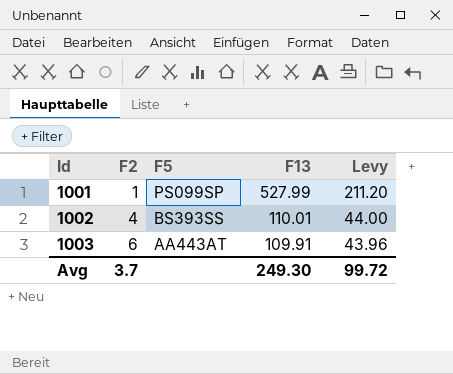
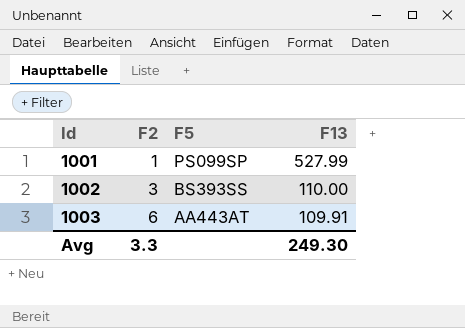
column Levy | formula: [F13] * 0.4 -> none
1002 | F2: 4 -> 3
1002 | F13: 110.01 -> 110.00
Avg | F2: 3.7 -> 3.3

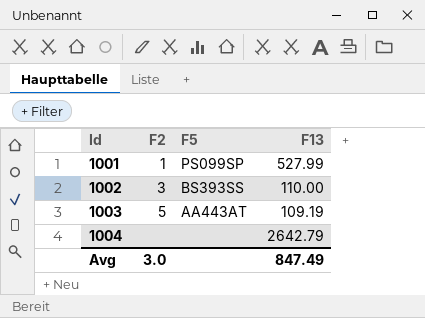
1003 | F2: 6 -> 5
1003 | F13: 109.91 -> 109.19
row 1004: none -> none | none | 2642.79
Avg | F2: 3.3 -> 3.0
Avg | F13: 249.30 -> 847.49

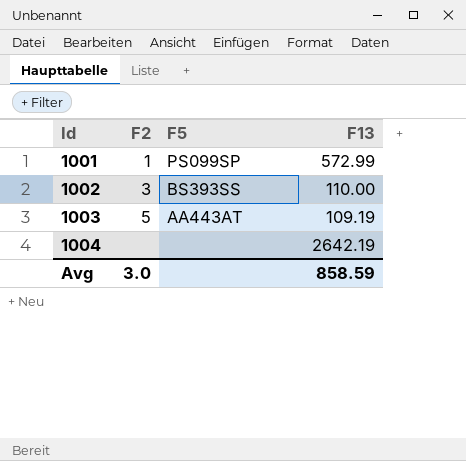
1001 | F13: 527.99 -> 572.99
1004 | F13: 2642.79 -> 2642.19
Avg | F13: 847.49 -> 858.59

